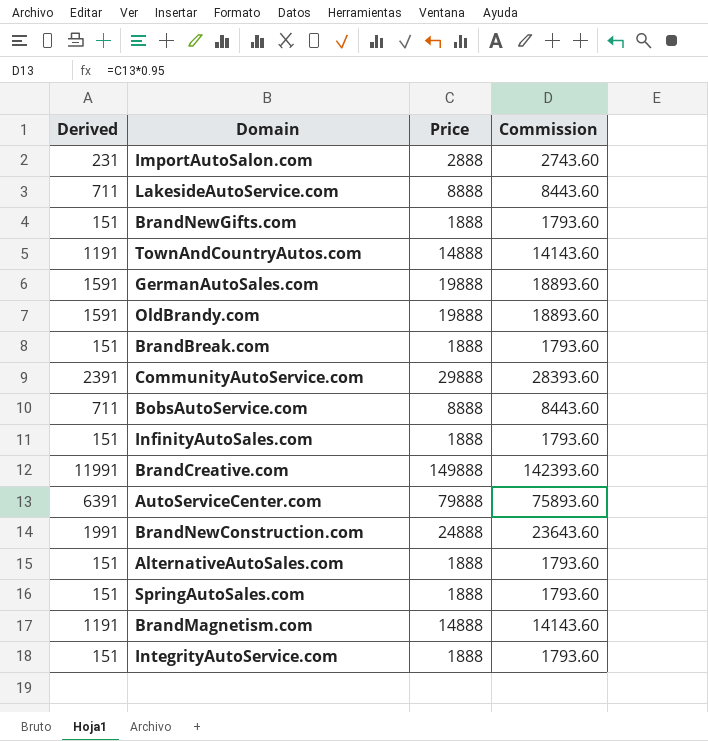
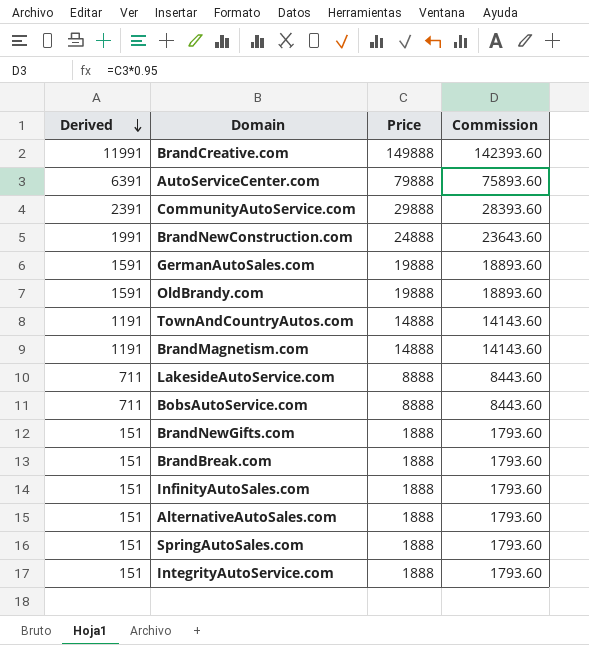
row order: none -> Derived descending
row ImportAutoSalon.com: 231 | 2888 | 2743.60 -> none

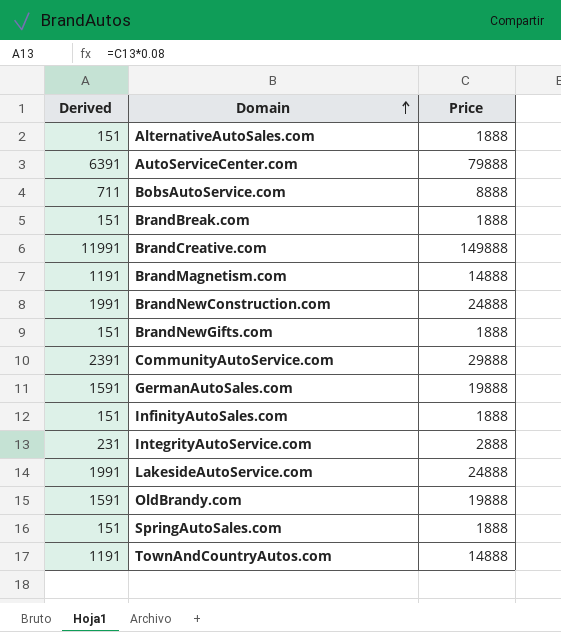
row order: Derived descending -> Domain ascending
column Commission | formula: [Price] * 0.95 -> none
IntegrityAutoService.com | Derived: 151 -> 231
IntegrityAutoService.com | Price: 1888 -> 2888
LakesideAutoService.com | Derived: 711 -> 1991
LakesideAutoService.com | Price: 8888 -> 24888

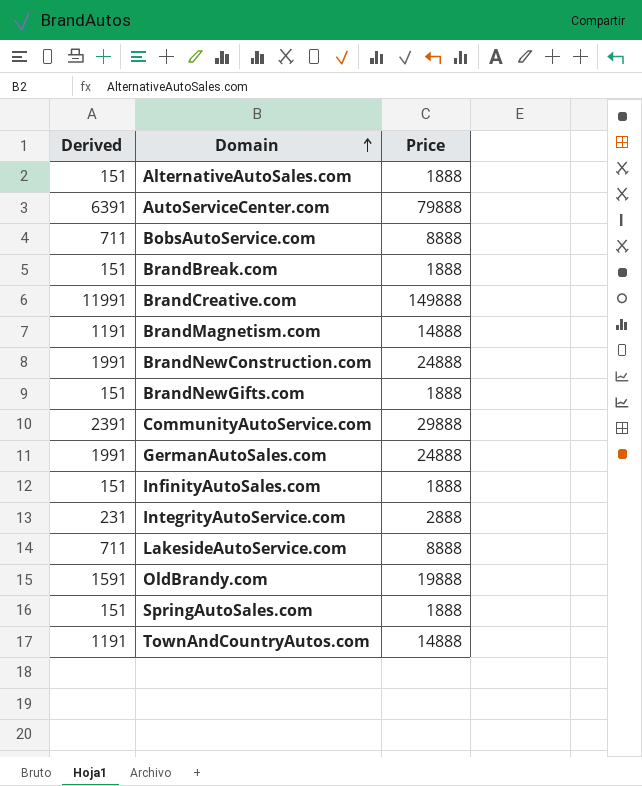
GermanAutoSales.com | Derived: 1591 -> 1991
GermanAutoSales.com | Price: 19888 -> 24888
LakesideAutoService.com | Derived: 1991 -> 711
LakesideAutoService.com | Price: 24888 -> 8888

